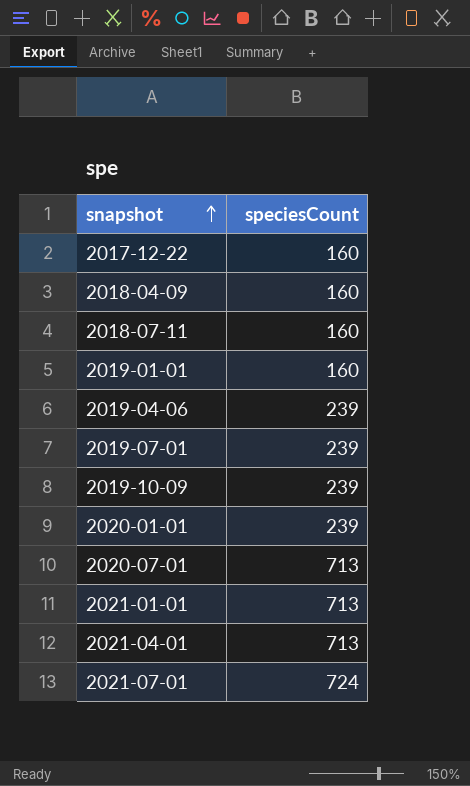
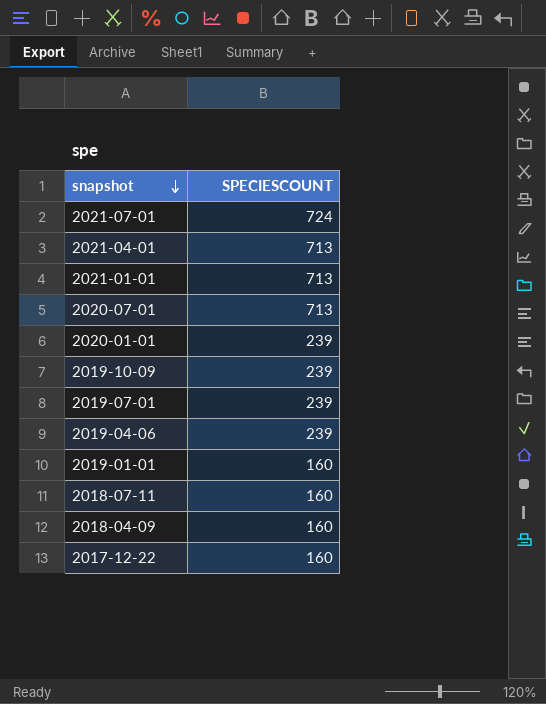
row order: snapshot ascending -> snapshot descending
column name: speciesCount -> SPECIESCOUNT

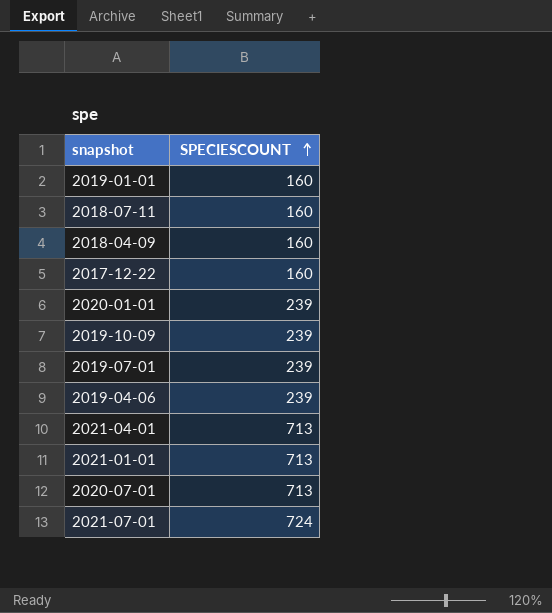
row order: snapshot descending -> SPECIESCOUNT ascending

